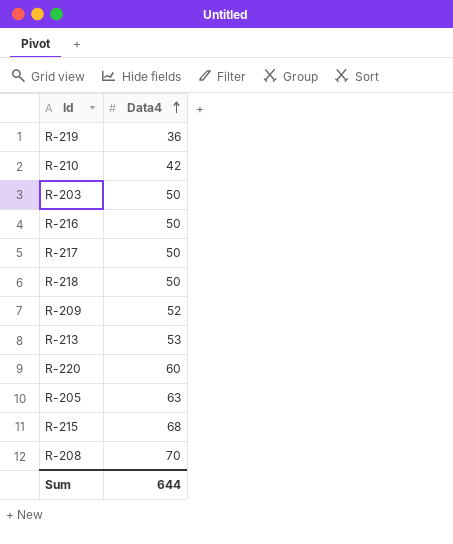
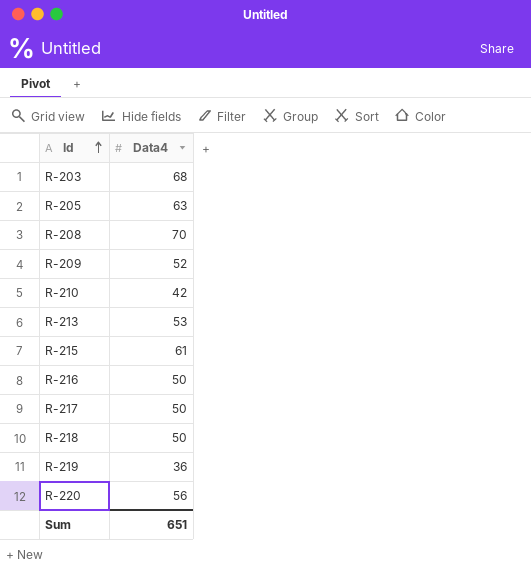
row order: Data4 ascending -> Id ascending
R-203 | Data4: 50 -> 68
R-215 | Data4: 68 -> 61
R-220 | Data4: 60 -> 56
Sum | Data4: 644 -> 651

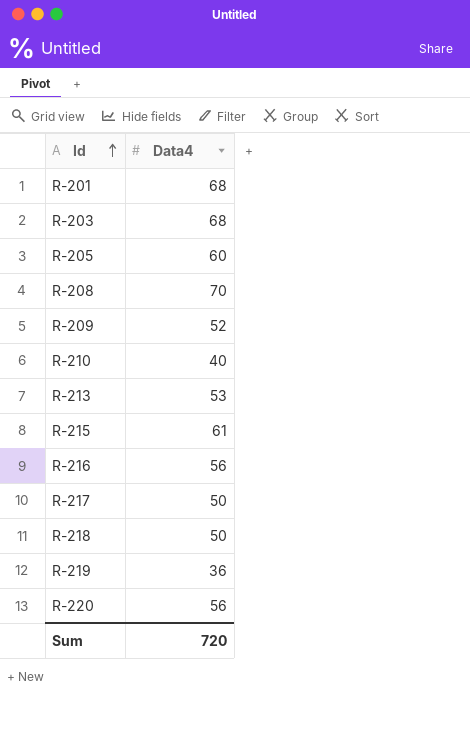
row R-201: none -> 68
R-205 | Data4: 63 -> 60
R-210 | Data4: 42 -> 40
R-216 | Data4: 50 -> 56
Sum | Data4: 651 -> 720

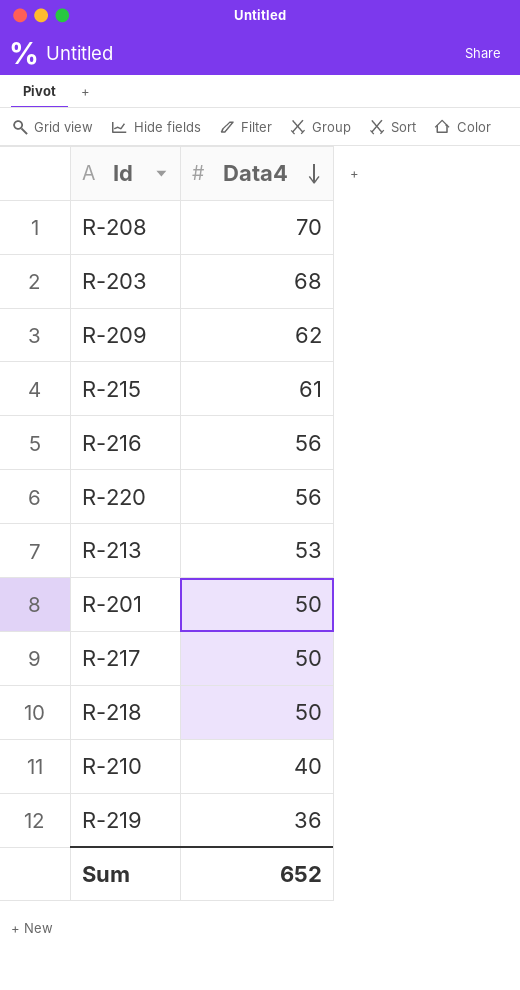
row order: Id ascending -> Data4 descending
row R-205: 60 -> none
R-209 | Data4: 52 -> 62
R-201 | Data4: 68 -> 50
Sum | Data4: 720 -> 652

